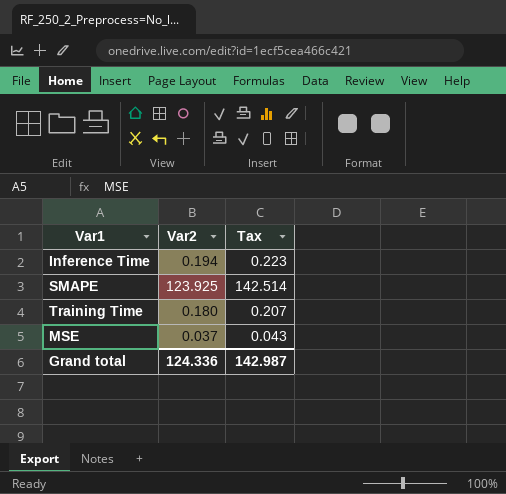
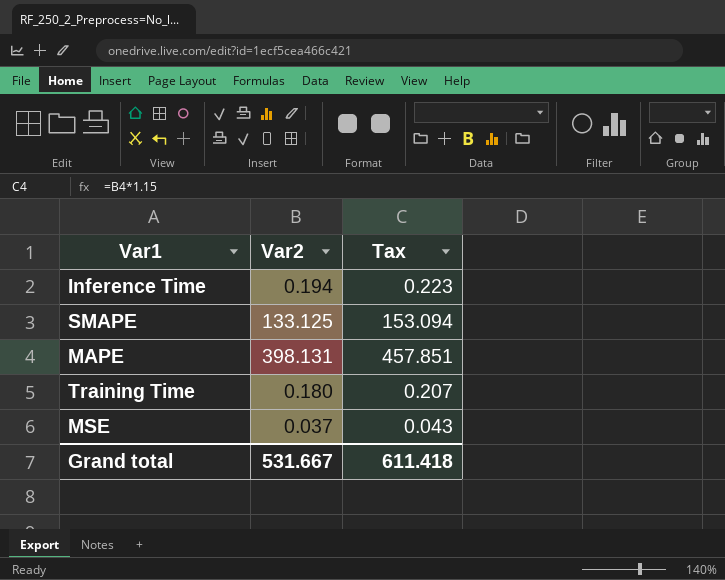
SMAPE | Var2: 123.925 -> 133.125
SMAPE | Tax: 142.514 -> 153.094
row MAPE: none -> 398.131 | 457.851
Grand total | Var2: 124.336 -> 531.667
Grand total | Tax: 142.987 -> 611.418

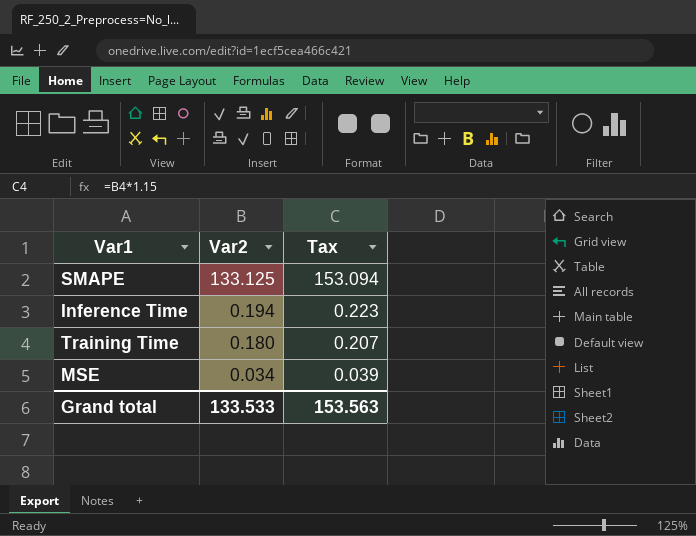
row order: none -> Var2 descending
row MAPE: 398.131 | 457.851 -> none
MSE | Var2: 0.037 -> 0.034
MSE | Tax: 0.043 -> 0.039
Grand total | Var2: 531.667 -> 133.533
Grand total | Tax: 611.418 -> 153.563

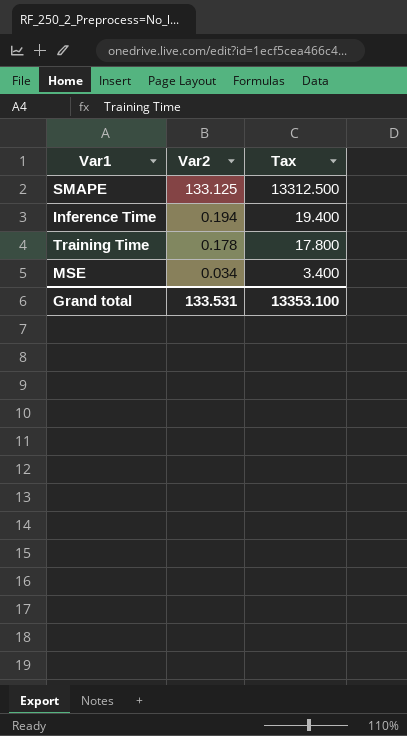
column Tax | formula: [Var2] * 1.15 -> [Var2] * 100
Training Time | Var2: 0.180 -> 0.178
Grand total | Var2: 133.533 -> 133.531
Grand total | Tax: 153.563 -> 13353.100

